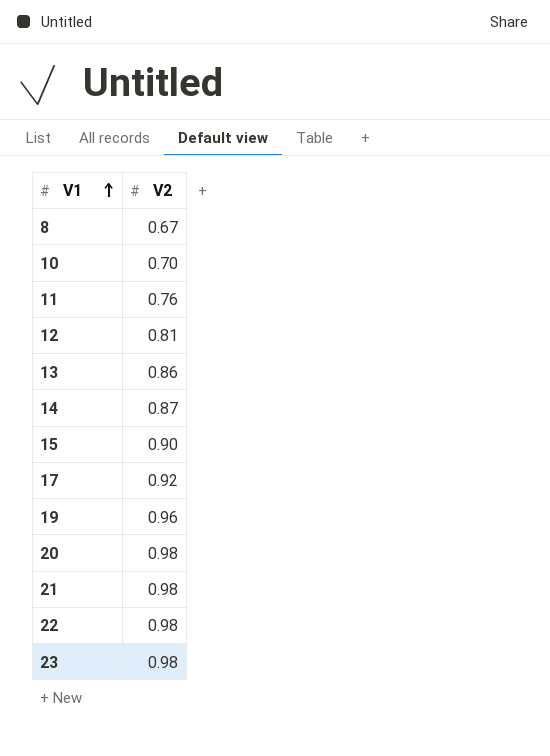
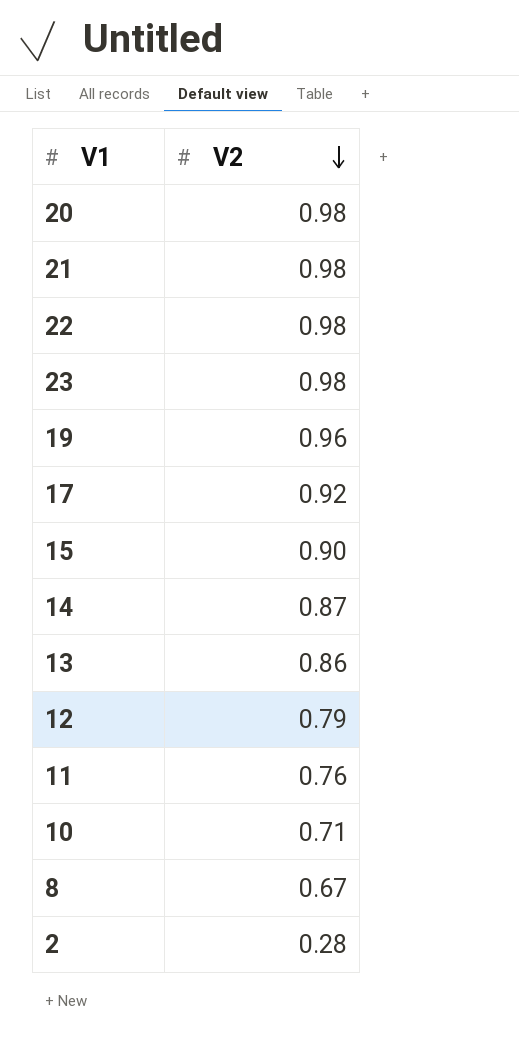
row order: V1 ascending -> V2 descending
12 | V2: 0.81 -> 0.79
10 | V2: 0.70 -> 0.71
row 2: none -> 0.28

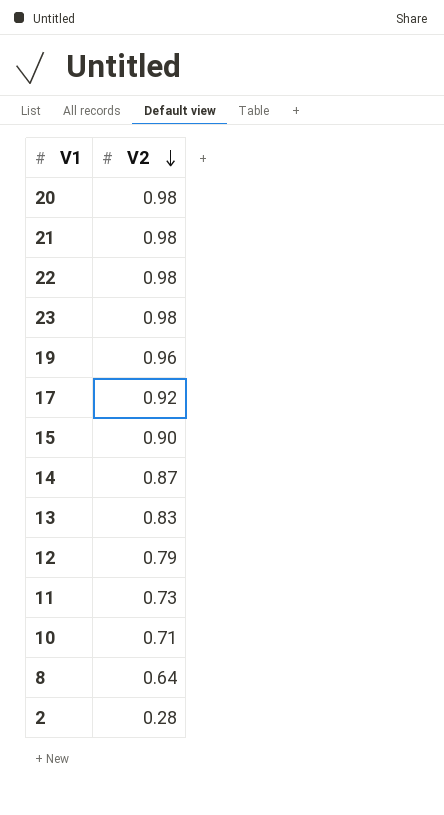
13 | V2: 0.86 -> 0.83
11 | V2: 0.76 -> 0.73
8 | V2: 0.67 -> 0.64

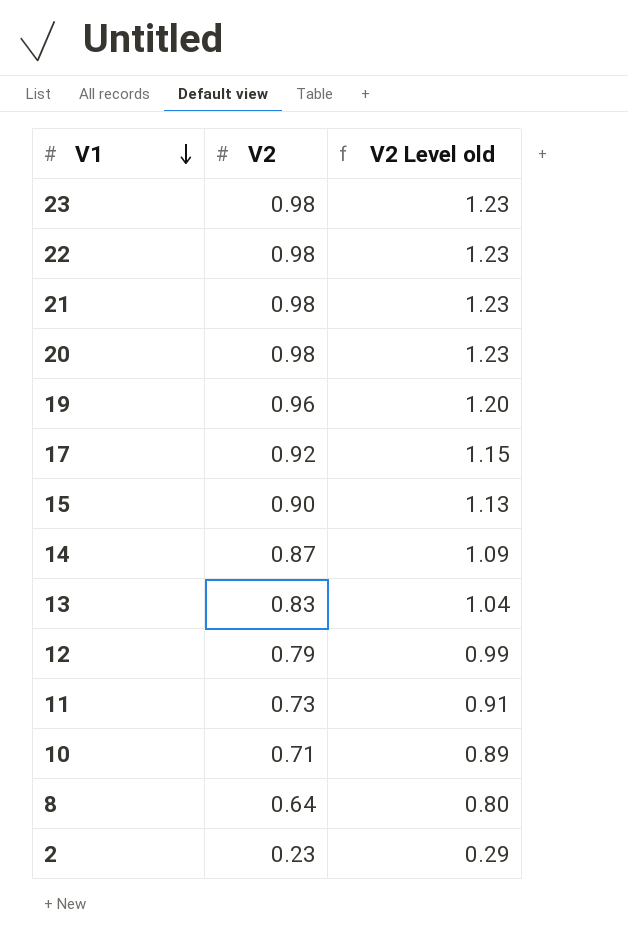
row order: V2 descending -> V1 descending
column V2 Level old | formula: none -> [V2] * 1.25
2 | V2: 0.28 -> 0.23

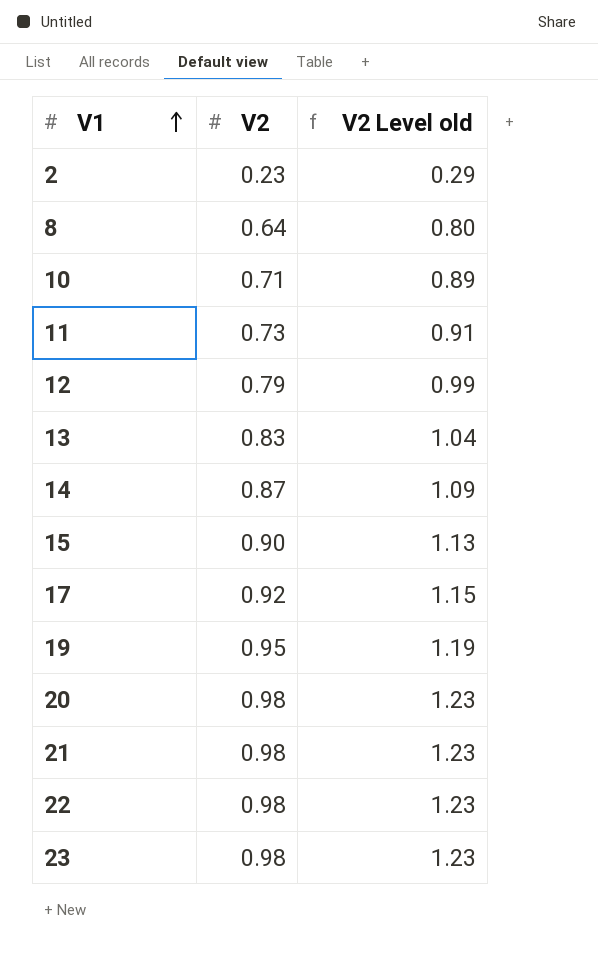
row order: V1 descending -> V1 ascending
19 | V2: 0.96 -> 0.95
19 | V2 Level old: 1.20 -> 1.19

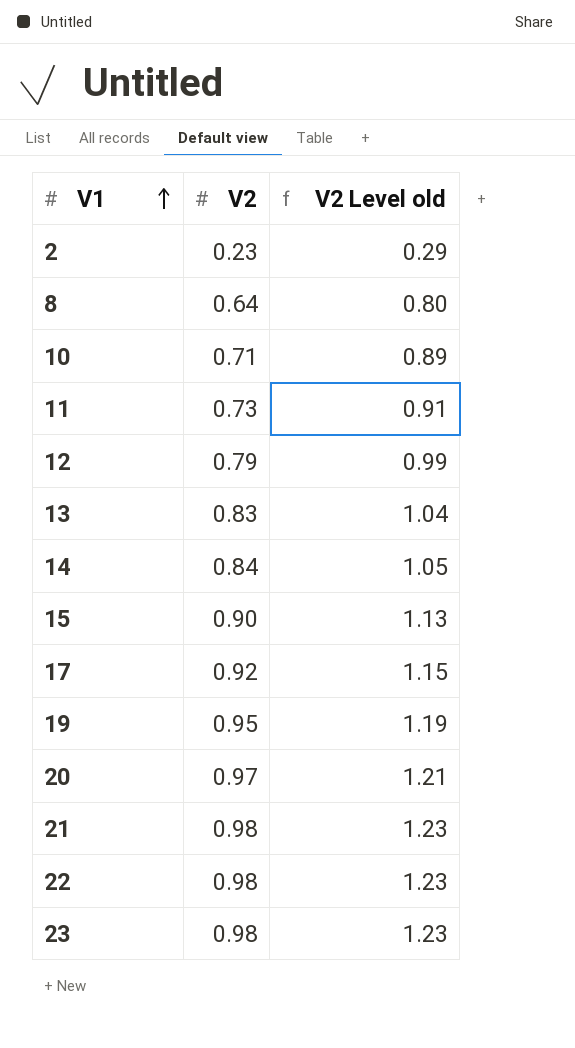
14 | V2: 0.87 -> 0.84
14 | V2 Level old: 1.09 -> 1.05
20 | V2: 0.98 -> 0.97
20 | V2 Level old: 1.23 -> 1.21

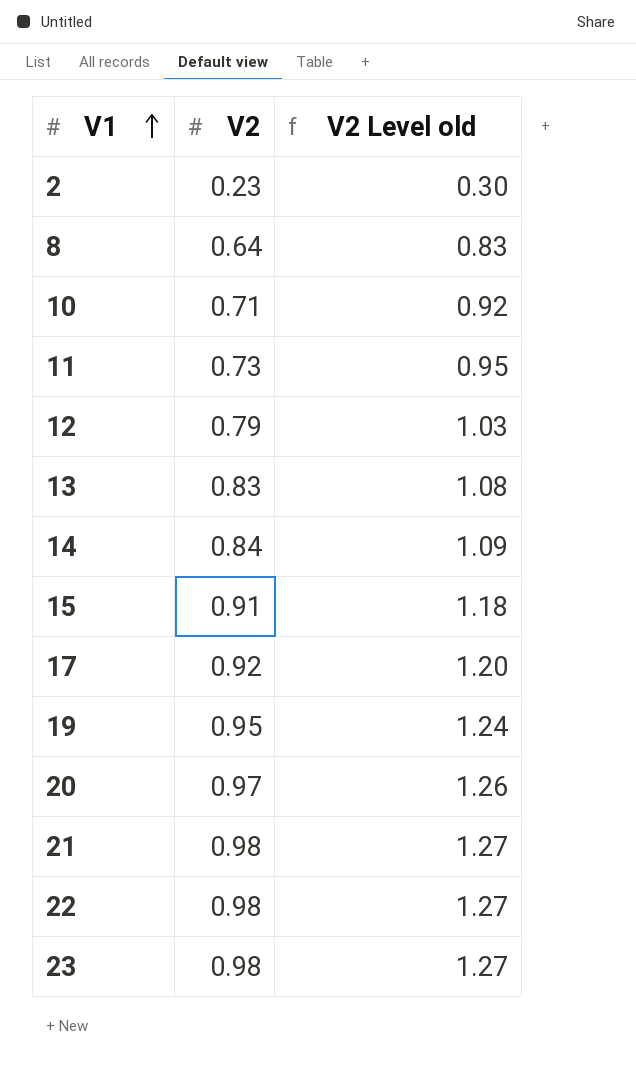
column V2 Level old | formula: [V2] * 1.25 -> [V2] * 1.3
15 | V2: 0.90 -> 0.91

